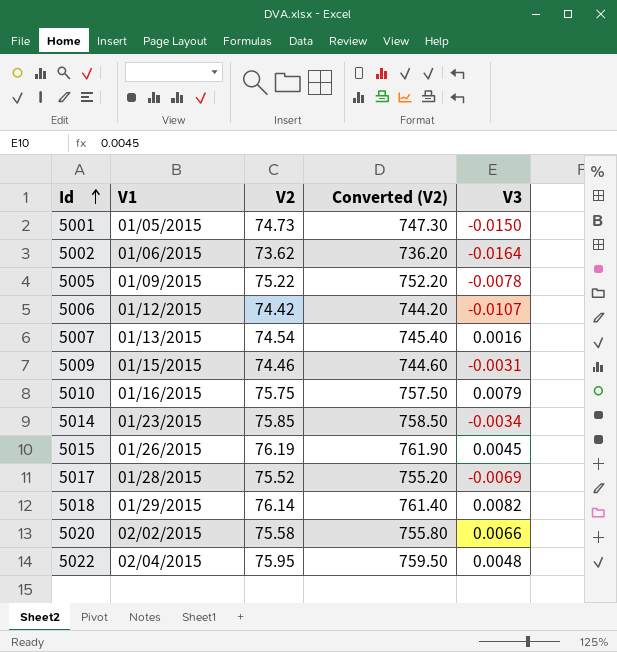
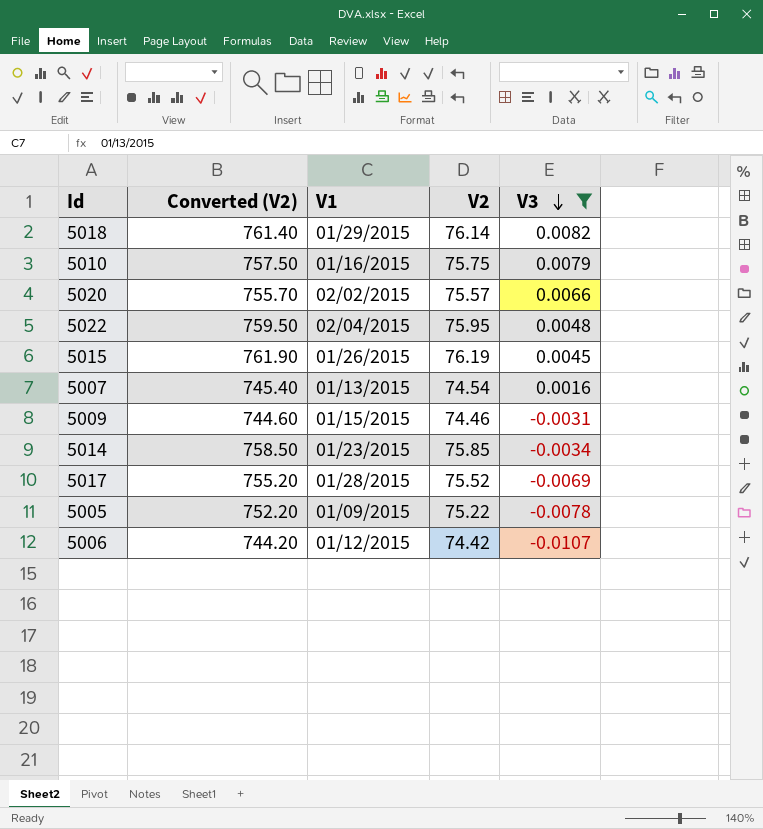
filter: none -> V3 >= -0.0107
row order: Id ascending -> V3 descending
column Converted (V2) | position: 4 -> 2
5020 | Converted (V2): 755.80 -> 755.70
5020 | V2: 75.58 -> 75.57

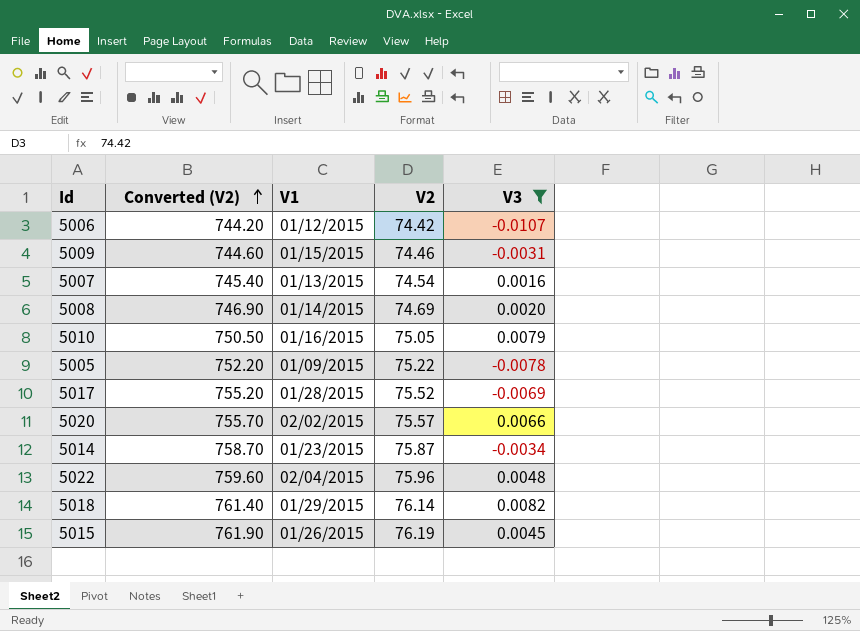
row order: V3 descending -> Converted (V2) ascending
row 5008: none -> 746.90 | 01/14/2015 | 74.69 | 0.0020
5010 | Converted (V2): 757.50 -> 750.50
5010 | V2: 75.75 -> 75.05
5014 | Converted (V2): 758.50 -> 758.70
5014 | V2: 75.85 -> 75.87
5022 | Converted (V2): 759.50 -> 759.60
5022 | V2: 75.95 -> 75.96

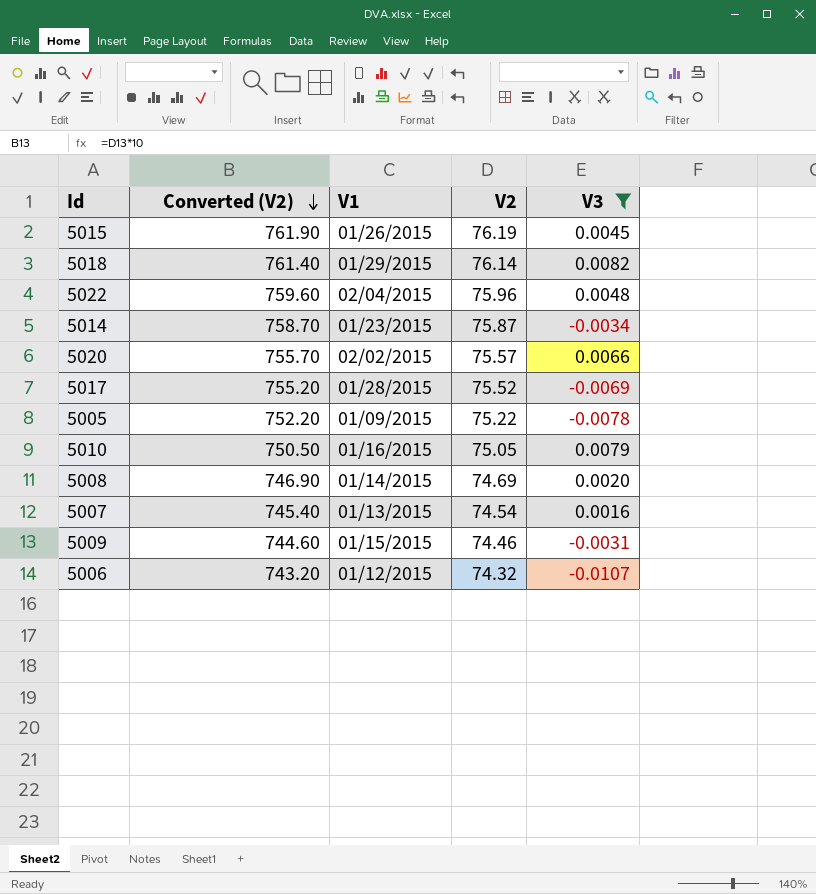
row order: Converted (V2) ascending -> Converted (V2) descending
5006 | Converted (V2): 744.20 -> 743.20
5006 | V2: 74.42 -> 74.32

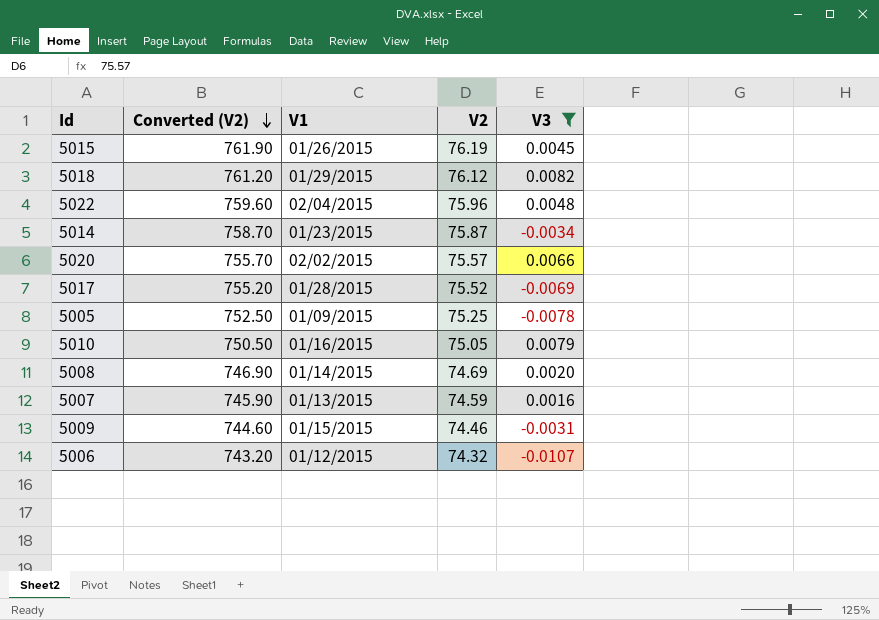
5018 | Converted (V2): 761.40 -> 761.20
5018 | V2: 76.14 -> 76.12
5005 | Converted (V2): 752.20 -> 752.50
5005 | V2: 75.22 -> 75.25
5007 | Converted (V2): 745.40 -> 745.90
5007 | V2: 74.54 -> 74.59

